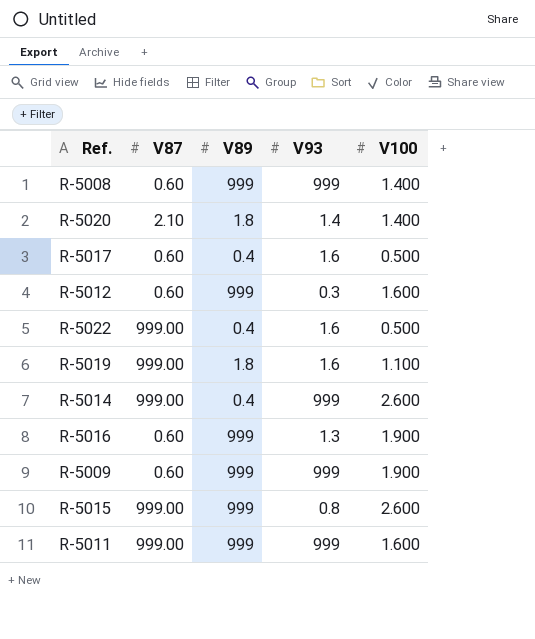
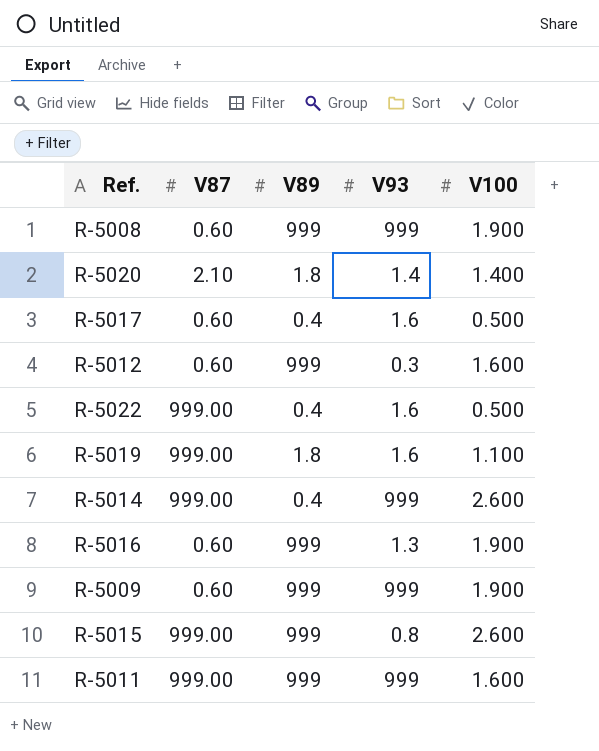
R-5008 | V100: 1.400 -> 1.900

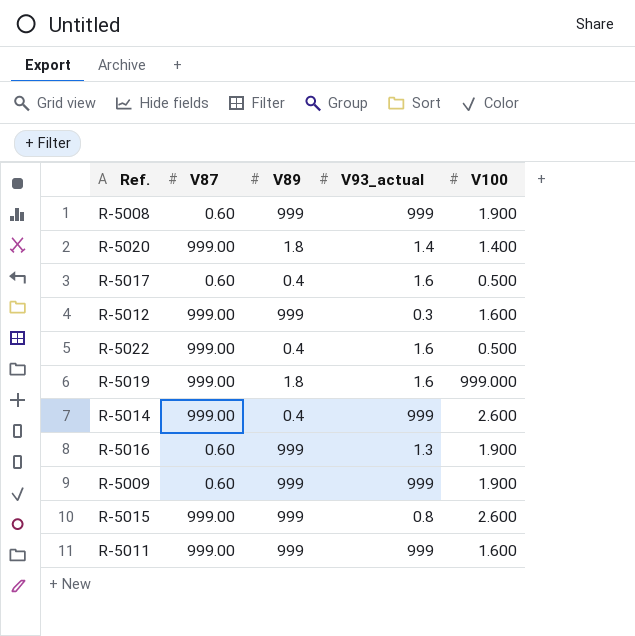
column name: V93 -> V93_actual
R-5020 | V87: 2.10 -> 999.00
R-5012 | V87: 0.60 -> 999.00
R-5019 | V100: 1.100 -> 999.000

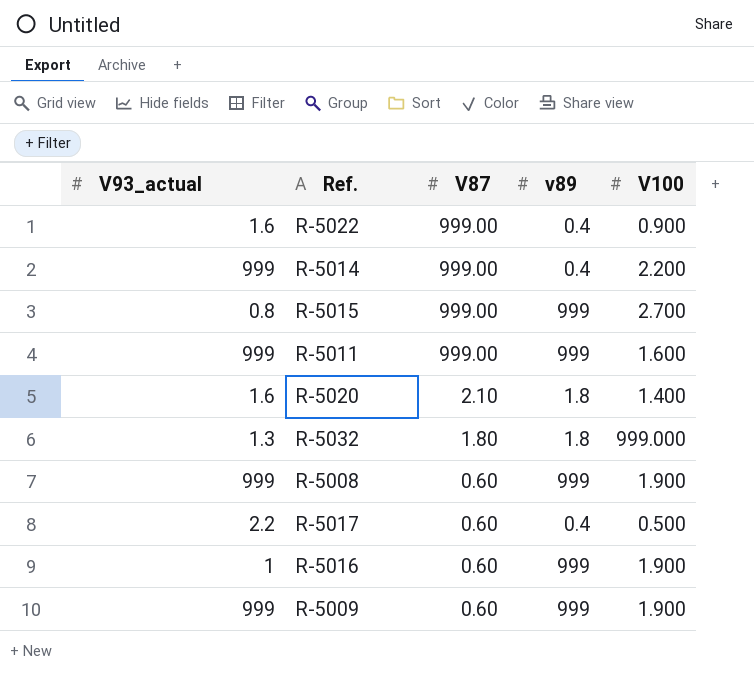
row order: none -> V87 descending
column V93_actual | position: 4 -> 1
column name: V89 -> v89
row R-5012: 999.00 | 999 | 0.3 | 1.600 -> none
row R-5019: 999.00 | 1.8 | 1.6 | 999.000 -> none
R-5022 | V100: 0.500 -> 0.900
R-5014 | V100: 2.600 -> 2.200
R-5015 | V100: 2.600 -> 2.700
R-5020 | V93_actual: 1.4 -> 1.6
R-5020 | V87: 999.00 -> 2.10
row R-5032: none -> 1.3 | 1.80 | 1.8 | 999.000
R-5017 | V93_actual: 1.6 -> 2.2
R-5016 | V93_actual: 1.3 -> 1

